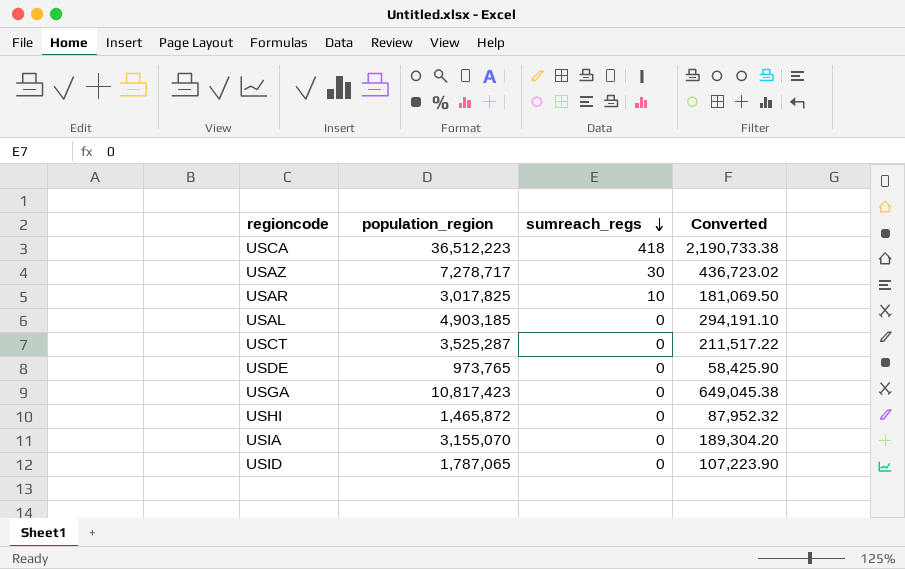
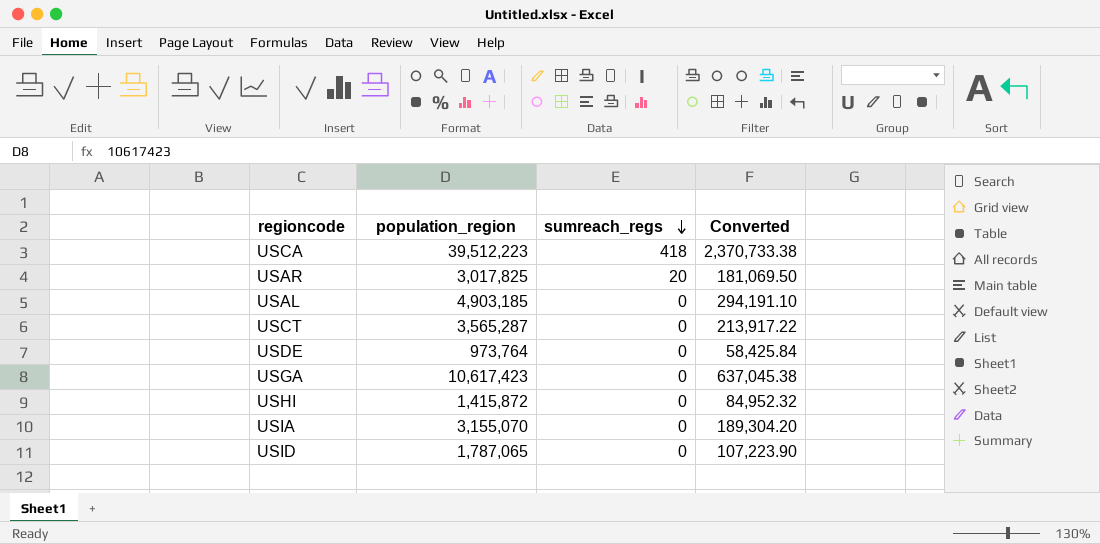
row USAZ: 7,278,717 | 30 | 436,723.02 -> none
USCA | population_region: 36,512,223 -> 39,512,223
USCA | Converted: 2,190,733.38 -> 2,370,733.38
USAR | sumreach_regs: 10 -> 20
USCT | population_region: 3,525,287 -> 3,565,287
USCT | Converted: 211,517.22 -> 213,917.22
USDE | population_region: 973,765 -> 973,764
USDE | Converted: 58,425.90 -> 58,425.84
USGA | population_region: 10,817,423 -> 10,617,423
USGA | Converted: 649,045.38 -> 637,045.38
USHI | population_region: 1,465,872 -> 1,415,872
USHI | Converted: 87,952.32 -> 84,952.32

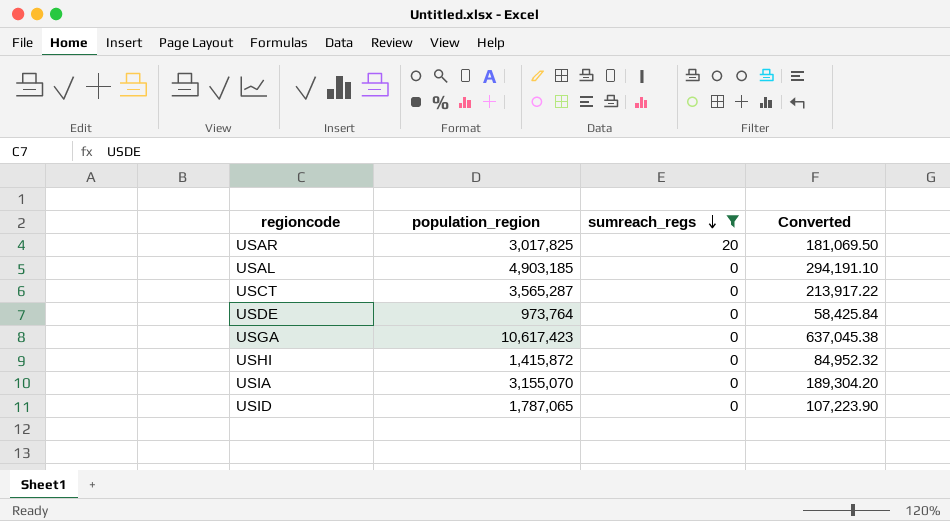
filter: none -> sumreach_regs != 418

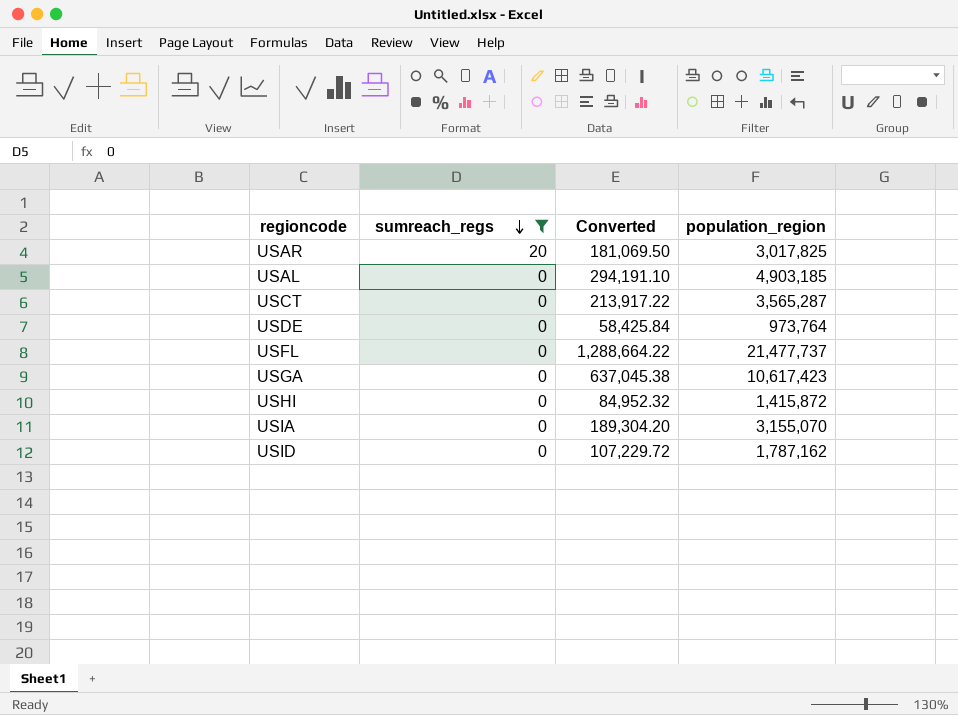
column population_region | position: 2 -> 4
row USFL: none -> 0 | 1,288,664.22 | 21,477,737
USID | Converted: 107,223.90 -> 107,229.72
USID | population_region: 1,787,065 -> 1,787,162

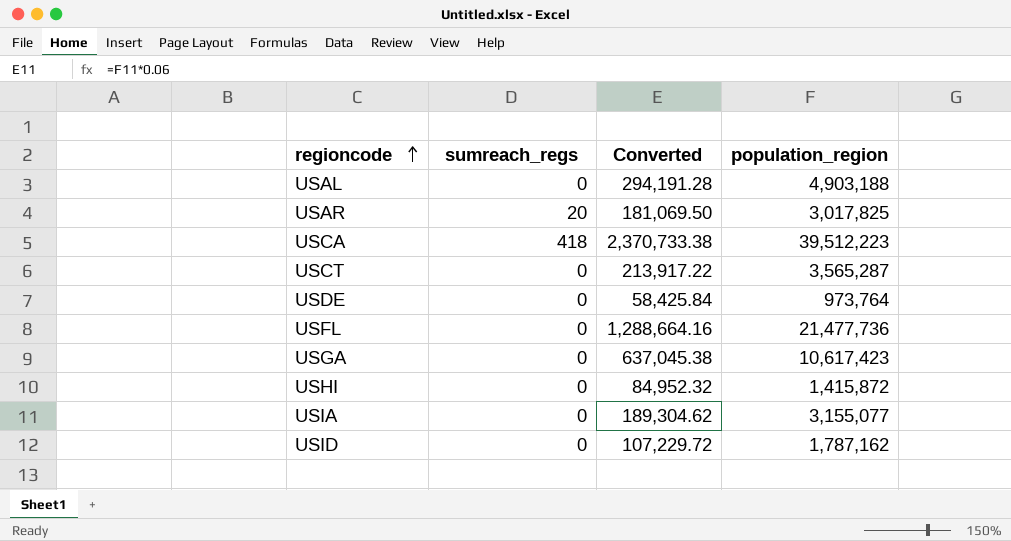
filter: sumreach_regs != 418 -> none
row order: sumreach_regs descending -> regioncode ascending
USAL | Converted: 294,191.10 -> 294,191.28
USAL | population_region: 4,903,185 -> 4,903,188
USFL | Converted: 1,288,664.22 -> 1,288,664.16
USFL | population_region: 21,477,737 -> 21,477,736
USIA | Converted: 189,304.20 -> 189,304.62
USIA | population_region: 3,155,070 -> 3,155,077

